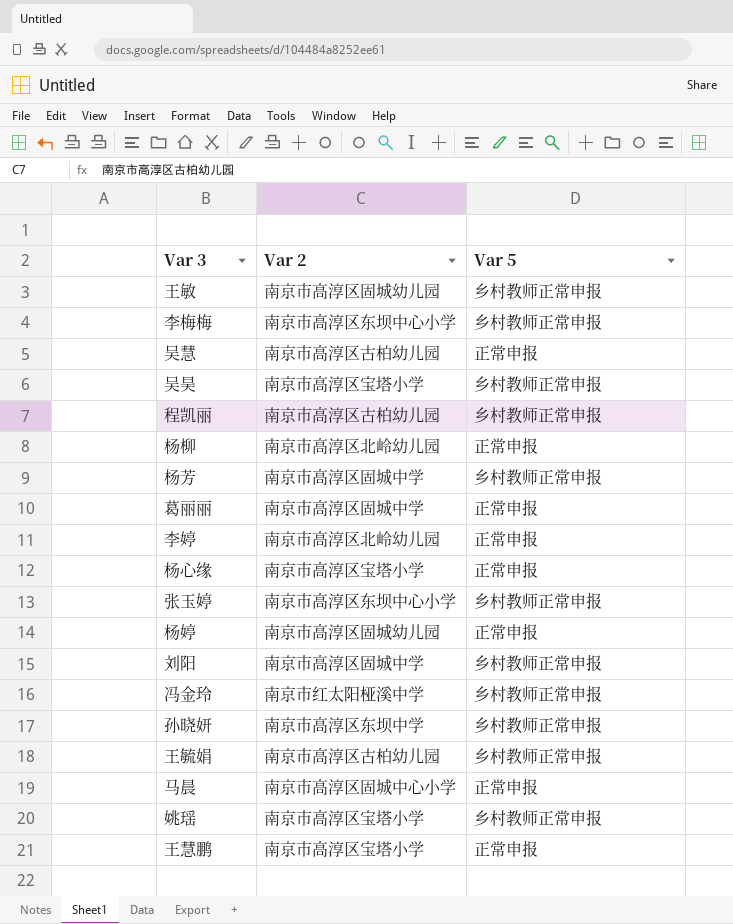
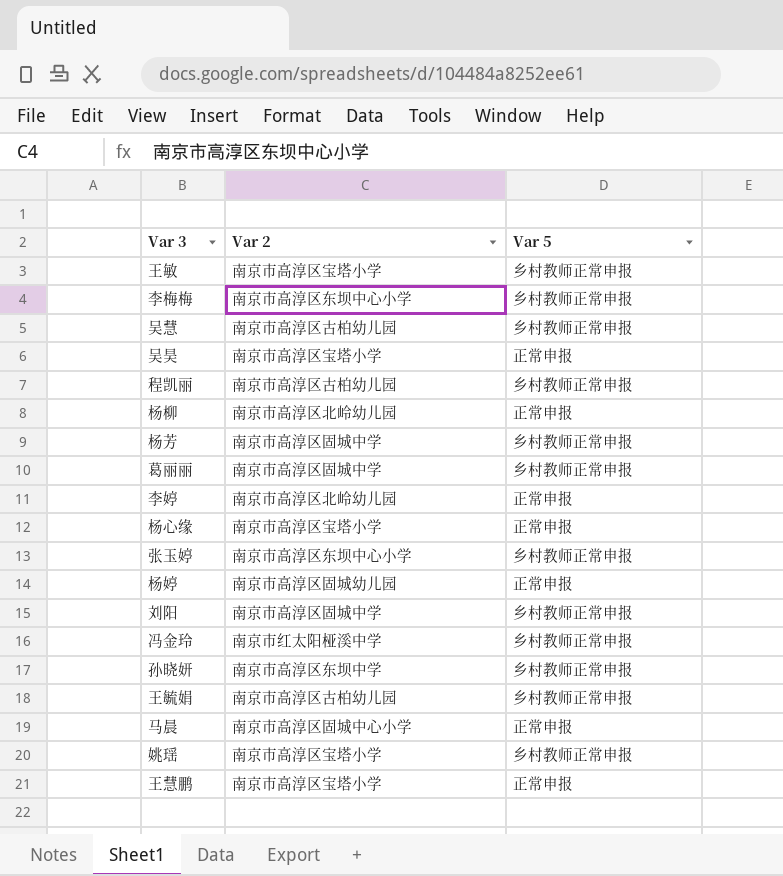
王敏 | Var 2: 南京市高淳区固城幼儿园 -> 南京市高淳区宝塔小学
吴慧 | Var 5: 正常申报 -> 乡村教师正常申报
吴昊 | Var 5: 乡村教师正常申报 -> 正常申报
葛丽丽 | Var 5: 正常申报 -> 乡村教师正常申报

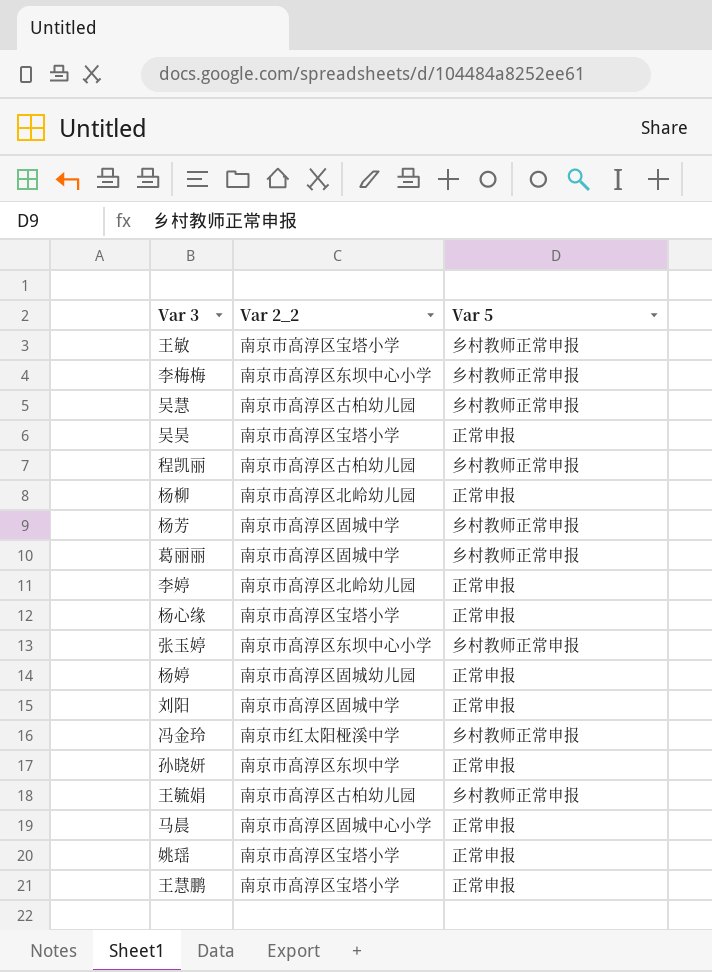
column name: Var 2 -> Var 2_2
刘阳 | Var 5: 乡村教师正常申报 -> 正常申报
孙晓妍 | Var 5: 乡村教师正常申报 -> 正常申报
姚瑶 | Var 5: 乡村教师正常申报 -> 正常申报

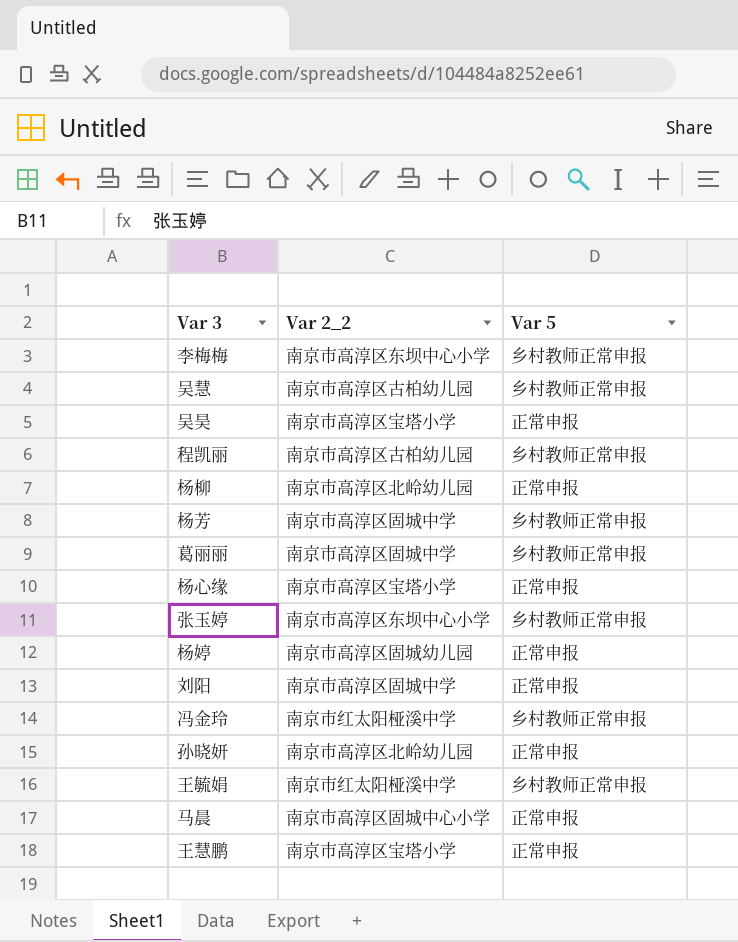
row 王敏: 南京市高淳区宝塔小学 | 乡村教师正常申报 -> none
row 李婷: 南京市高淳区北岭幼儿园 | 正常申报 -> none
row 姚瑶: 南京市高淳区宝塔小学 | 正常申报 -> none
孙晓妍 | Var 2_2: 南京市高淳区东坝中学 -> 南京市高淳区北岭幼儿园
王毓娟 | Var 2_2: 南京市高淳区古柏幼儿园 -> 南京市红太阳桠溪中学

